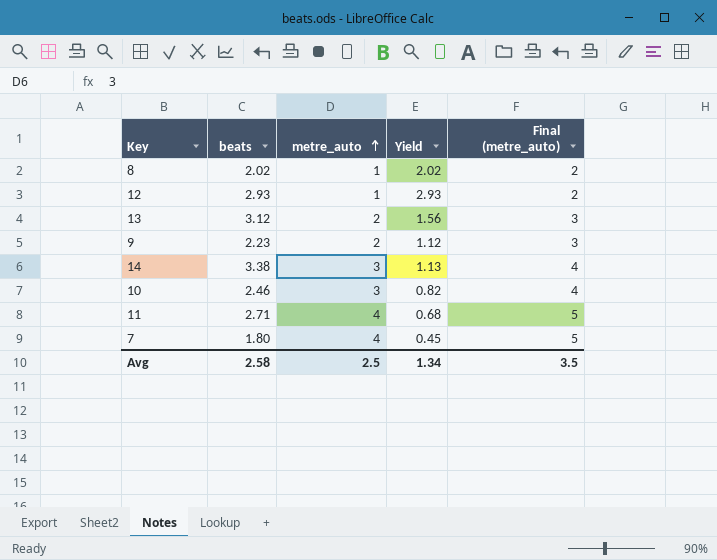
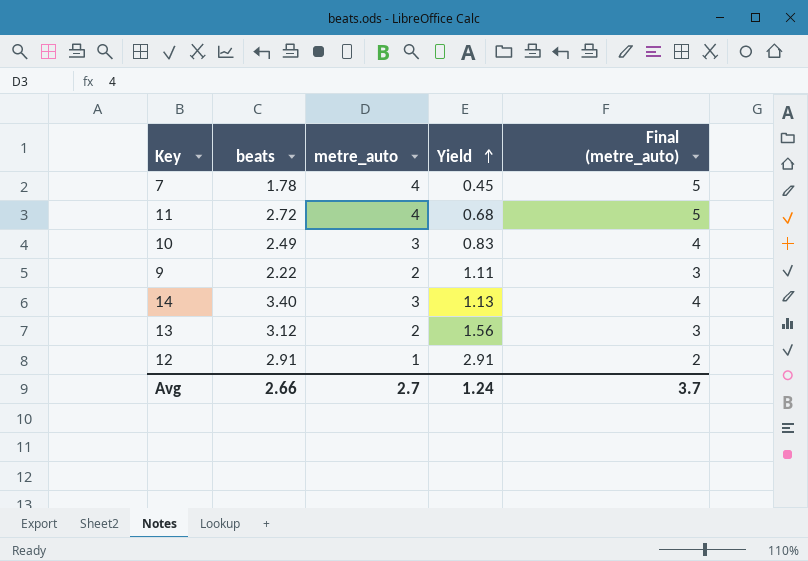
row order: metre_auto ascending -> Yield ascending
row 8: 2.02 | 1 | 2.02 | 2 -> none
7 | beats: 1.80 -> 1.78
11 | beats: 2.71 -> 2.72
10 | beats: 2.46 -> 2.49
10 | Yield: 0.82 -> 0.83
9 | beats: 2.23 -> 2.22
9 | Yield: 1.12 -> 1.11
14 | beats: 3.38 -> 3.40
12 | beats: 2.93 -> 2.91
12 | Yield: 2.93 -> 2.91
Avg | beats: 2.58 -> 2.66
Avg | metre_auto: 2.5 -> 2.7
Avg | Yield: 1.34 -> 1.24
Avg | Final (metre_auto): 3.5 -> 3.7

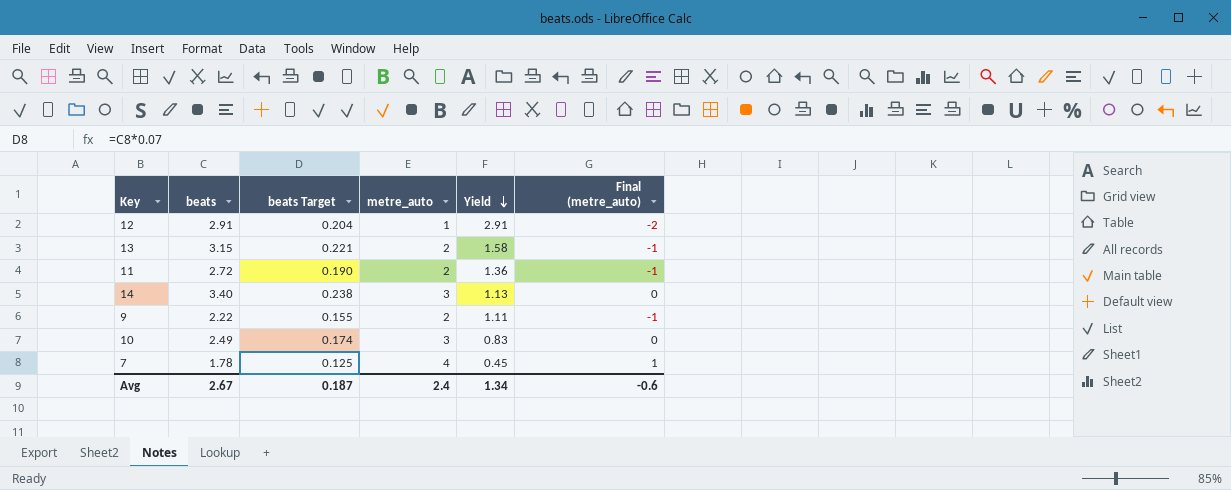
row order: Yield ascending -> Yield descending
column beats Target | formula: none -> [beats] * 0.07
column Final (metre_auto) | formula: [metre_auto] + 1 -> [metre_auto] - 3
13 | beats: 3.12 -> 3.15
13 | Yield: 1.56 -> 1.58
11 | metre_auto: 4 -> 2
11 | Yield: 0.68 -> 1.36
Avg | beats: 2.66 -> 2.67
Avg | metre_auto: 2.7 -> 2.4
Avg | Yield: 1.24 -> 1.34
Avg | Final (metre_auto): 3.7 -> -0.6

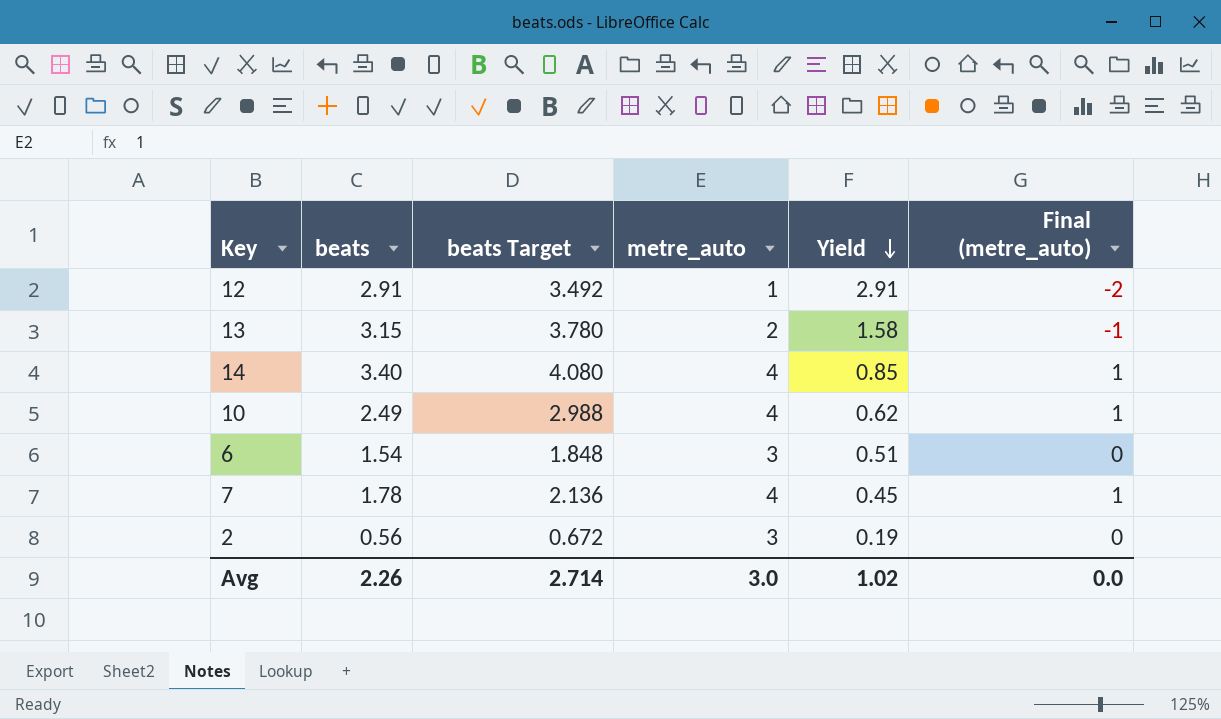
column beats Target | formula: [beats] * 0.07 -> [beats] * 1.2
row 11: 2.72 | 0.190 | 2 | 1.36 | -1 -> none
row 9: 2.22 | 0.155 | 2 | 1.11 | -1 -> none
14 | metre_auto: 3 -> 4
14 | Yield: 1.13 -> 0.85
14 | Final (metre_auto): 0 -> 1
10 | metre_auto: 3 -> 4
10 | Yield: 0.83 -> 0.62
10 | Final (metre_auto): 0 -> 1
row 6: none -> 1.54 | 1.848 | 3 | 0.51 | 0
row 2: none -> 0.56 | 0.672 | 3 | 0.19 | 0
Avg | beats: 2.67 -> 2.26
Avg | beats Target: 0.187 -> 2.714
Avg | metre_auto: 2.4 -> 3.0
Avg | Yield: 1.34 -> 1.02
Avg | Final (metre_auto): -0.6 -> 0.0

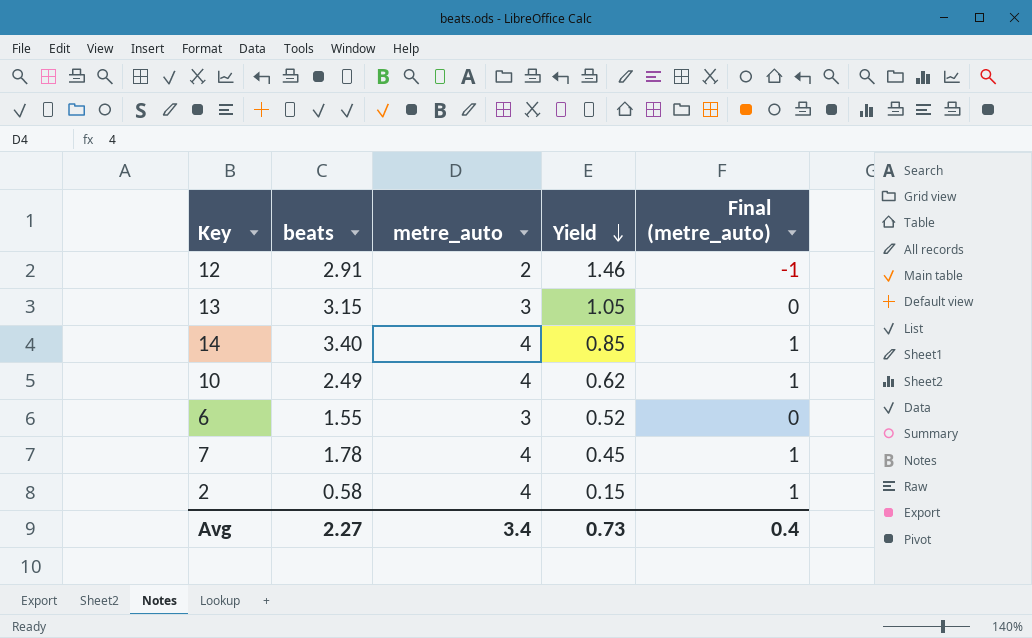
column beats Target | formula: [beats] * 1.2 -> none
12 | metre_auto: 1 -> 2
12 | Yield: 2.91 -> 1.46
12 | Final (metre_auto): -2 -> -1
13 | metre_auto: 2 -> 3
13 | Yield: 1.58 -> 1.05
13 | Final (metre_auto): -1 -> 0
6 | beats: 1.54 -> 1.55
6 | Yield: 0.51 -> 0.52
2 | beats: 0.56 -> 0.58
2 | metre_auto: 3 -> 4
2 | Yield: 0.19 -> 0.15
2 | Final (metre_auto): 0 -> 1
Avg | beats: 2.26 -> 2.27
Avg | metre_auto: 3.0 -> 3.4
Avg | Yield: 1.02 -> 0.73
Avg | Final (metre_auto): 0.0 -> 0.4

